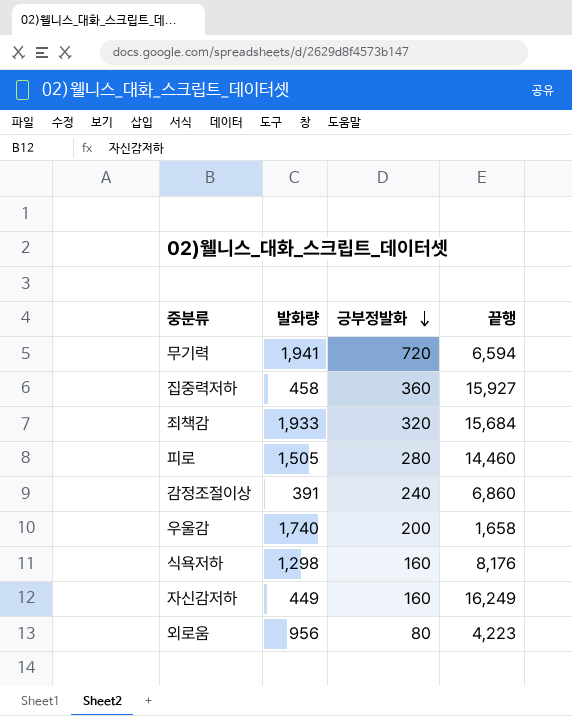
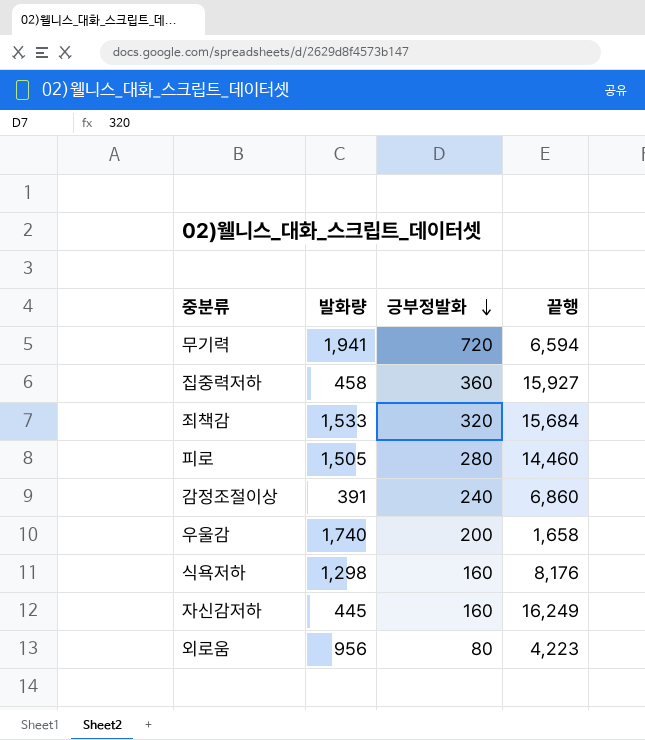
죄책감 | 발화량: 1,933 -> 1,533
자신감저하 | 발화량: 449 -> 445

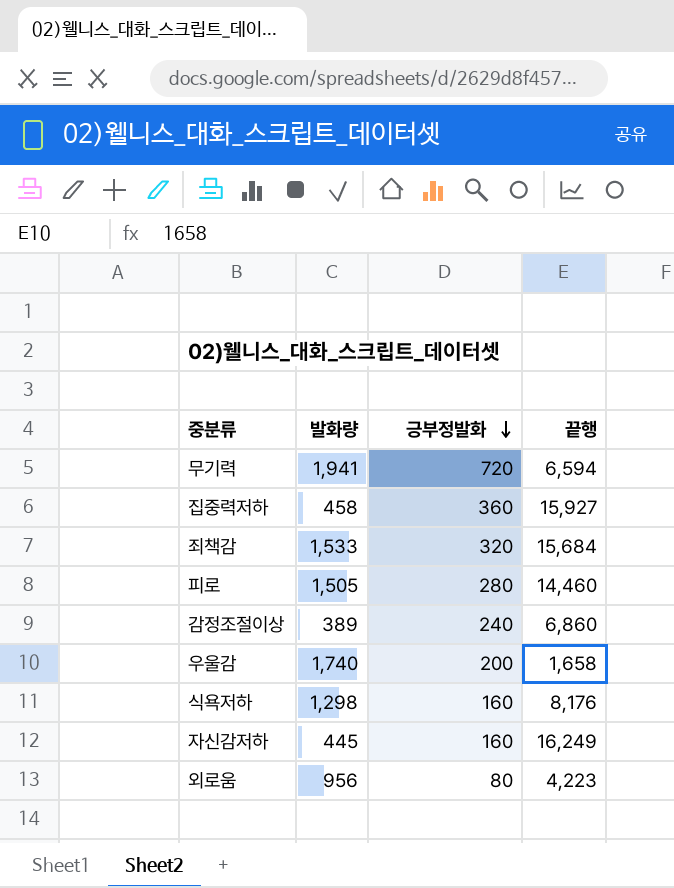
감정조절이상 | 발화량: 391 -> 389

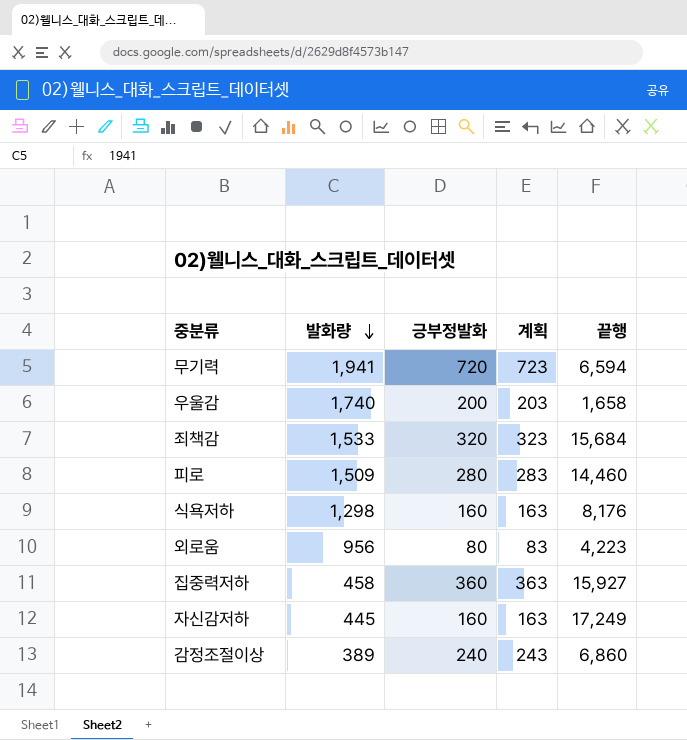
row order: 긍부정발화 descending -> 발화량 descending
column 계획 | formula: none -> [긍부정발화] + 3
피로 | 발화량: 1,505 -> 1,509
자신감저하 | 끝행: 16,249 -> 17,249

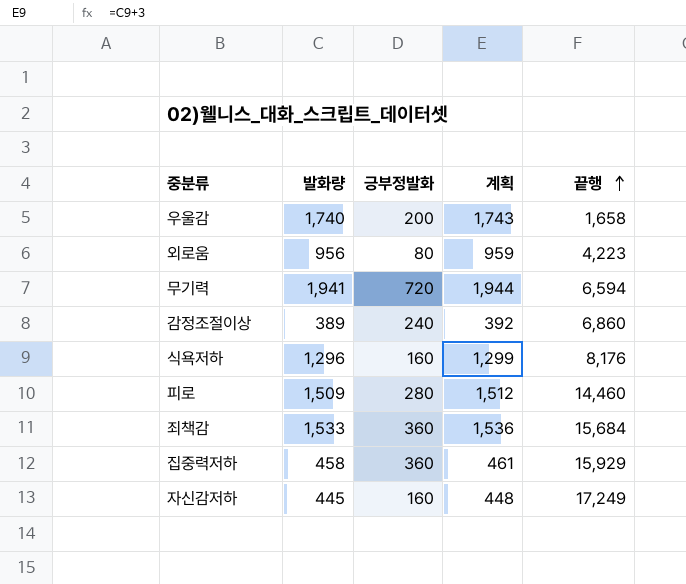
row order: 발화량 descending -> 끝행 ascending
column 계획 | formula: [긍부정발화] + 3 -> [발화량] + 3
식욕저하 | 발화량: 1,298 -> 1,296
죄책감 | 긍부정발화: 320 -> 360
집중력저하 | 끝행: 15,927 -> 15,929

